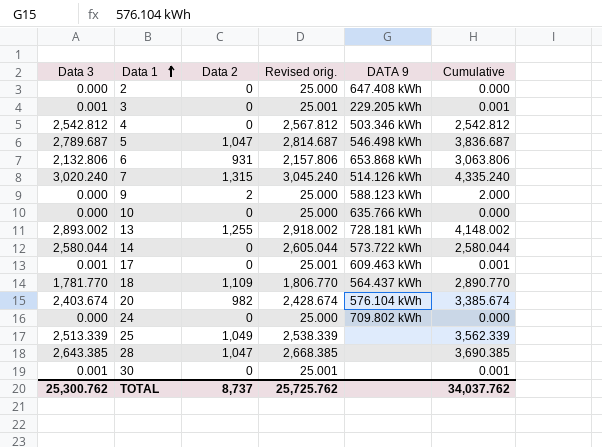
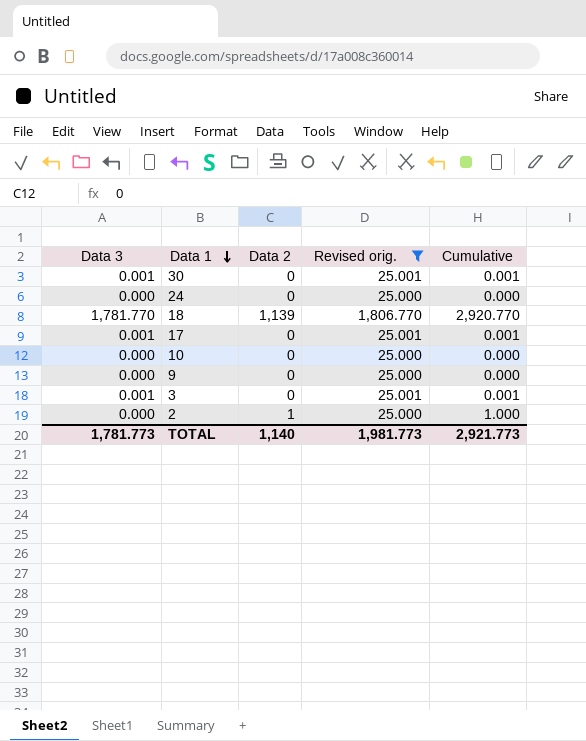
filter: none -> Revised orig. <= 1,806.770
row order: Data 1 ascending -> Data 1 descending
column DATA 9 | position: 5 -> none
18 | Data 2: 1,109 -> 1,139
18 | Cumulative: 2,890.770 -> 2,920.770
9 | Data 2: 2 -> 0
9 | Cumulative: 2.000 -> 0.000
2 | Data 2: 0 -> 1
2 | Cumulative: 0.000 -> 1.000
TOTAL | Data 3: 25,300.762 -> 1,781.773
TOTAL | Data 2: 8,737 -> 1,140
TOTAL | Revised orig.: 25,725.762 -> 1,981.773
TOTAL | Cumulative: 34,037.762 -> 2,921.773

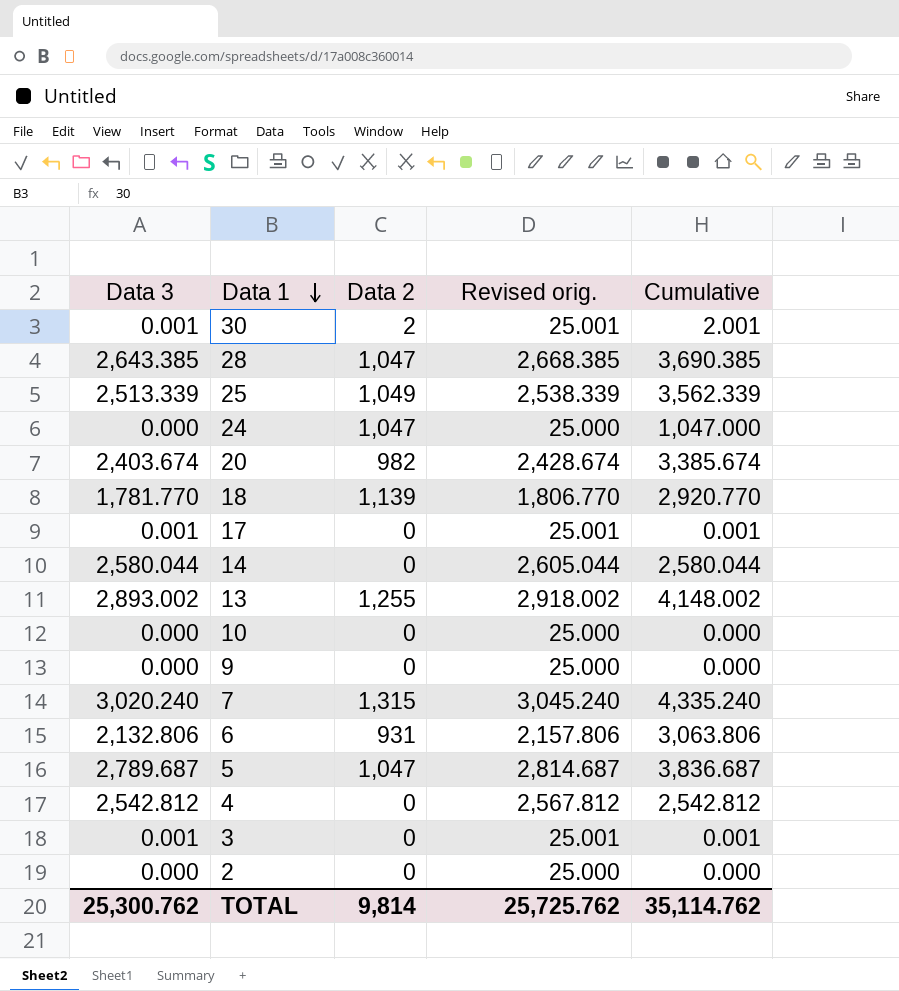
filter: Revised orig. <= 1,806.770 -> none
30 | Data 2: 0 -> 2
30 | Cumulative: 0.001 -> 2.001
24 | Data 2: 0 -> 1,047
24 | Cumulative: 0.000 -> 1,047.000
2 | Data 2: 1 -> 0
2 | Cumulative: 1.000 -> 0.000
TOTAL | Data 3: 1,781.773 -> 25,300.762
TOTAL | Data 2: 1,140 -> 9,814
TOTAL | Revised orig.: 1,981.773 -> 25,725.762
TOTAL | Cumulative: 2,921.773 -> 35,114.762

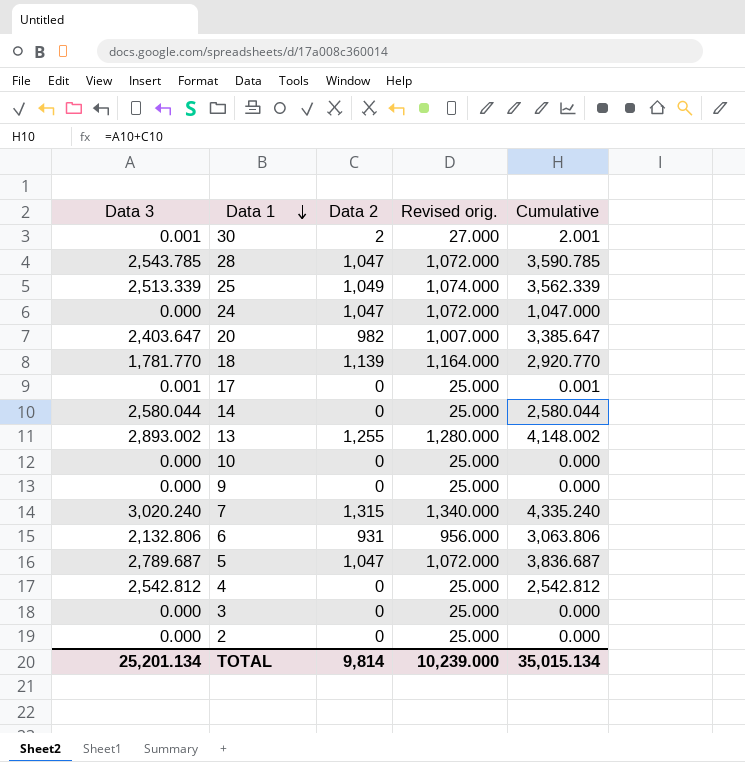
column Revised orig. | formula: [Data 3] + 25 -> [Data 2] + 25
28 | Data 3: 2,643.385 -> 2,543.785
28 | Cumulative: 3,690.385 -> 3,590.785
20 | Data 3: 2,403.674 -> 2,403.647
20 | Cumulative: 3,385.674 -> 3,385.647
3 | Data 3: 0.001 -> 0.000
3 | Cumulative: 0.001 -> 0.000
TOTAL | Data 3: 25,300.762 -> 25,201.134
TOTAL | Revised orig.: 25,725.762 -> 10,239.000
TOTAL | Cumulative: 35,114.762 -> 35,015.134

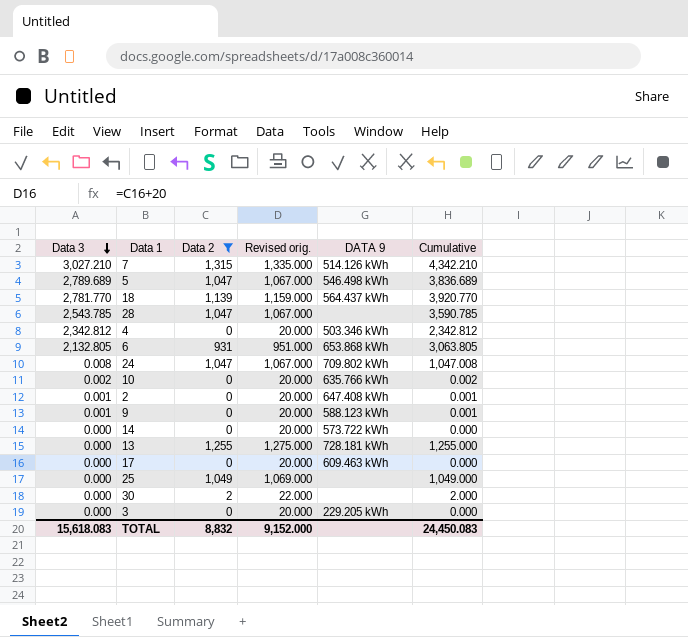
filter: none -> Data 2 != 982
row order: Data 1 descending -> Data 3 descending
column Revised orig. | formula: [Data 2] + 25 -> [Data 2] + 20
column DATA 9 | position: none -> 5
7 | Data 3: 3,020.240 -> 3,027.210
7 | Cumulative: 4,335.240 -> 4,342.210
5 | Data 3: 2,789.687 -> 2,789.689
5 | Cumulative: 3,836.687 -> 3,836.689
18 | Data 3: 1,781.770 -> 2,781.770
18 | Cumulative: 2,920.770 -> 3,920.770
4 | Data 3: 2,542.812 -> 2,342.812
4 | Cumulative: 2,542.812 -> 2,342.812
6 | Data 3: 2,132.806 -> 2,132.805
6 | Cumulative: 3,063.806 -> 3,063.805
24 | Data 3: 0.000 -> 0.008
24 | Cumulative: 1,047.000 -> 1,047.008
10 | Data 3: 0.000 -> 0.002
10 | Cumulative: 0.000 -> 0.002
2 | Data 3: 0.000 -> 0.001
2 | Cumulative: 0.000 -> 0.001
9 | Data 3: 0.000 -> 0.001
9 | Cumulative: 0.000 -> 0.001
14 | Data 3: 2,580.044 -> 0.000
14 | Cumulative: 2,580.044 -> 0.000
13 | Data 3: 2,893.002 -> 0.000
13 | Cumulative: 4,148.002 -> 1,255.000
17 | Data 3: 0.001 -> 0.000
17 | Cumulative: 0.001 -> 0.000
25 | Data 3: 2,513.339 -> 0.000
25 | Cumulative: 3,562.339 -> 1,049.000
30 | Data 3: 0.001 -> 0.000
30 | Cumulative: 2.001 -> 2.000
TOTAL | Data 3: 25,201.134 -> 15,618.083
TOTAL | Data 2: 9,814 -> 8,832
TOTAL | Revised orig.: 10,239.000 -> 9,152.000
TOTAL | Cumulative: 35,015.134 -> 24,450.083

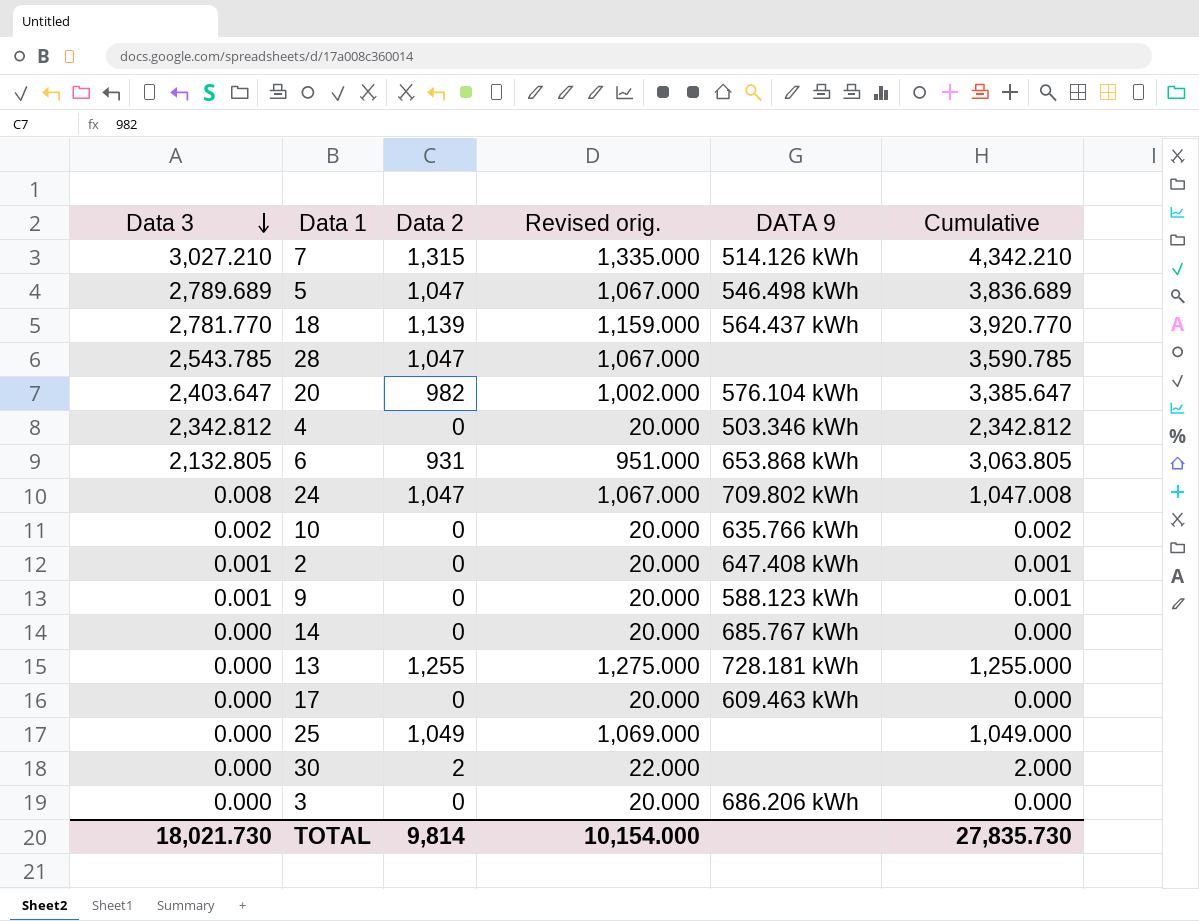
filter: Data 2 != 982 -> none
14 | DATA 9: 573.722 kWh -> 685.767 kWh
3 | DATA 9: 229.205 kWh -> 686.206 kWh
TOTAL | Data 3: 15,618.083 -> 18,021.730
TOTAL | Data 2: 8,832 -> 9,814
TOTAL | Revised orig.: 9,152.000 -> 10,154.000
TOTAL | Cumulative: 24,450.083 -> 27,835.730

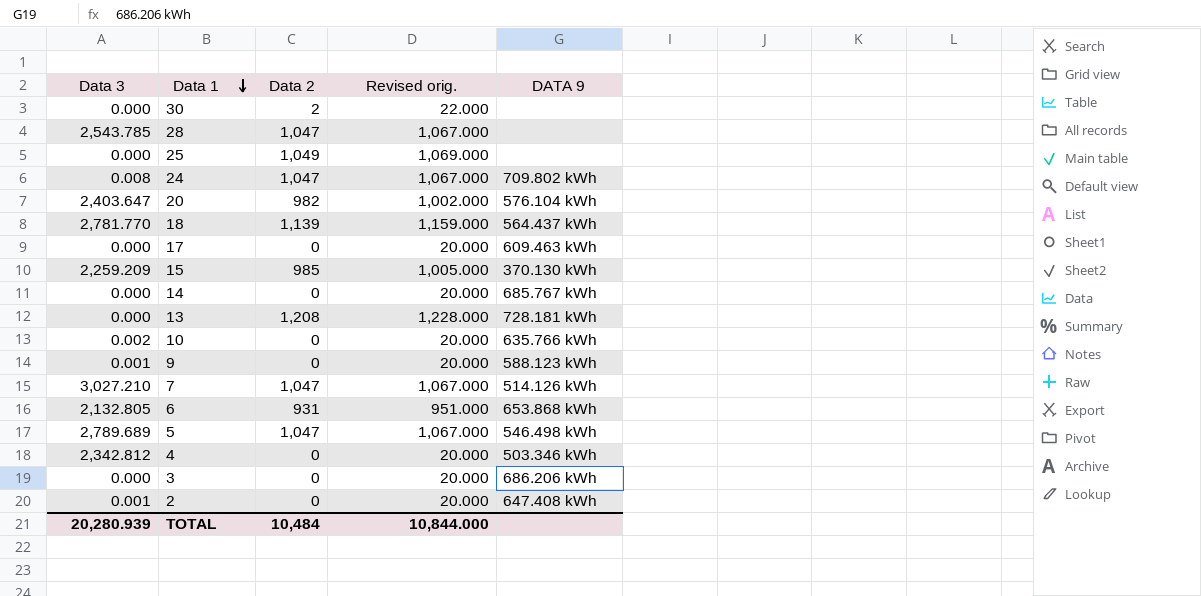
row order: Data 3 descending -> Data 1 descending
column Cumulative | formula: [Data 3] + [Data 2] -> none
row 15: none -> 2,259.209 | 985 | 1,005.000 | 370.130 kWh
13 | Data 2: 1,255 -> 1,208
13 | Revised orig.: 1,275.000 -> 1,228.000
7 | Data 2: 1,315 -> 1,047
7 | Revised orig.: 1,335.000 -> 1,067.000
TOTAL | Data 3: 18,021.730 -> 20,280.939
TOTAL | Data 2: 9,814 -> 10,484
TOTAL | Revised orig.: 10,154.000 -> 10,844.000

